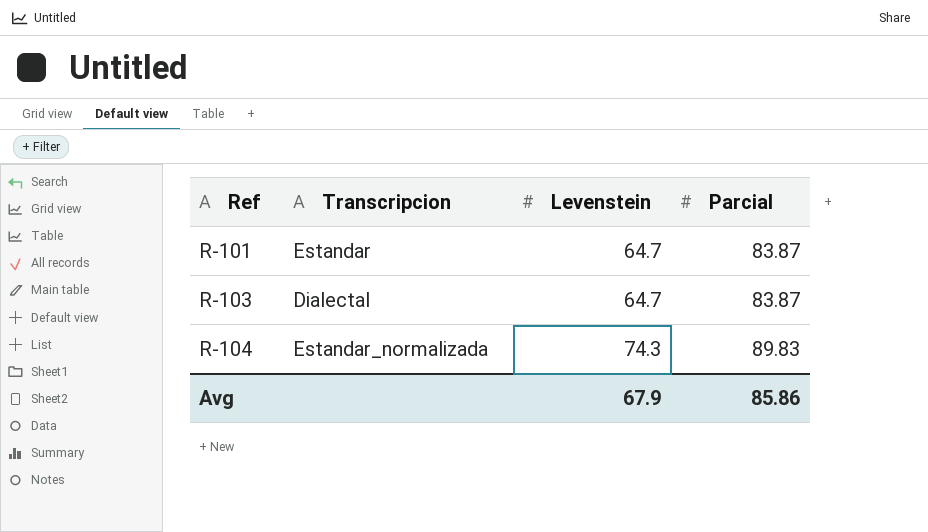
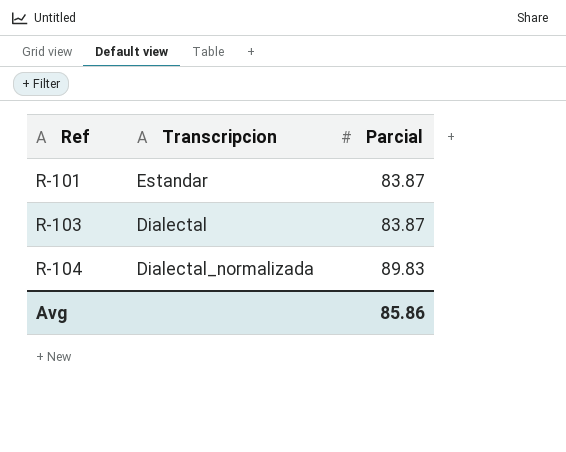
column Levenstein | position: 3 -> none
R-104 | Transcripcion: Estandar_normalizada -> Dialectal_normalizada

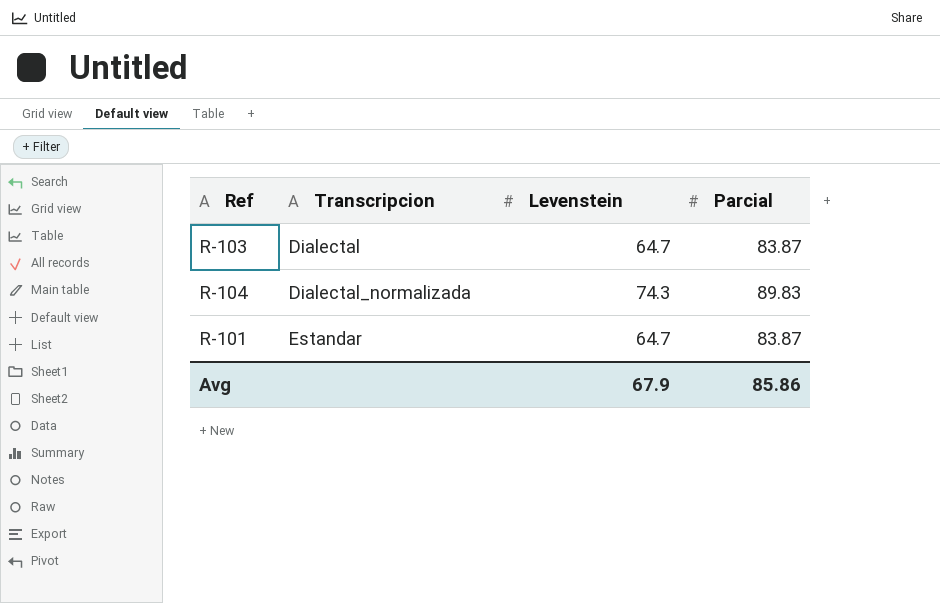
row order: Ref ascending -> Transcripcion ascending
column Levenstein | position: none -> 3

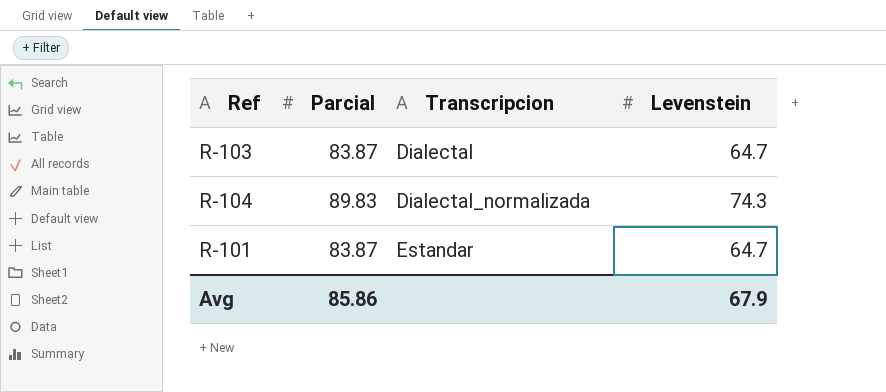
column Parcial | position: 4 -> 2

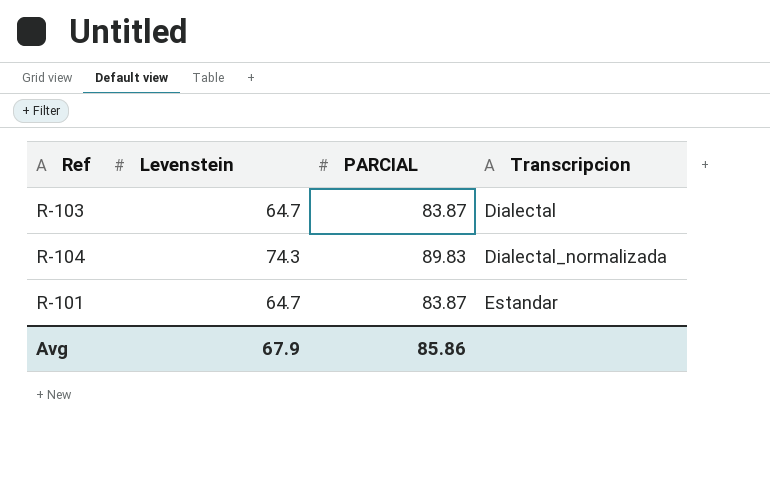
column Levenstein | position: 4 -> 2
column name: Parcial -> PARCIAL

